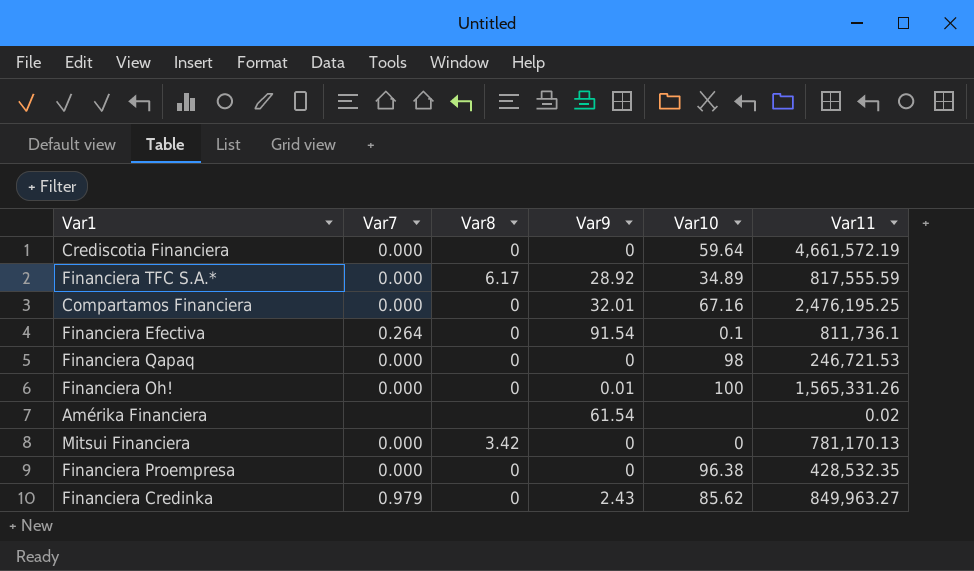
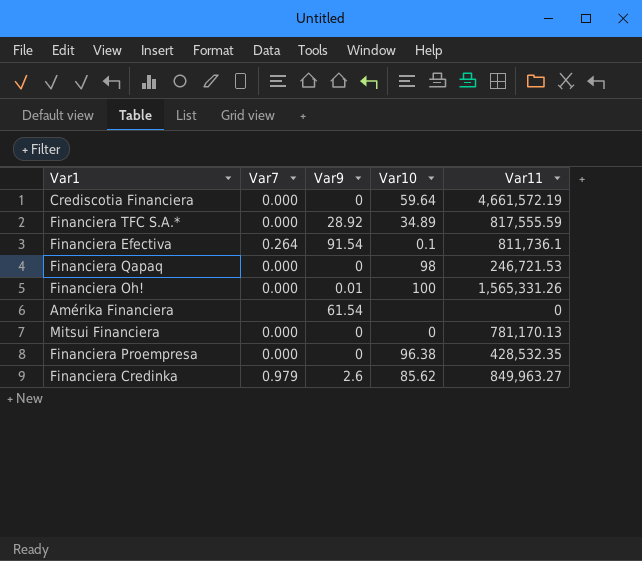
column Var8 | position: 3 -> none
row Compartamos Financiera: 0.000 | 0 | 32.01 | 67.16 | 2,476,195.25 -> none
Amérika Financiera | Var11: 0.02 -> 0
Financiera Credinka | Var9: 2.43 -> 2.6

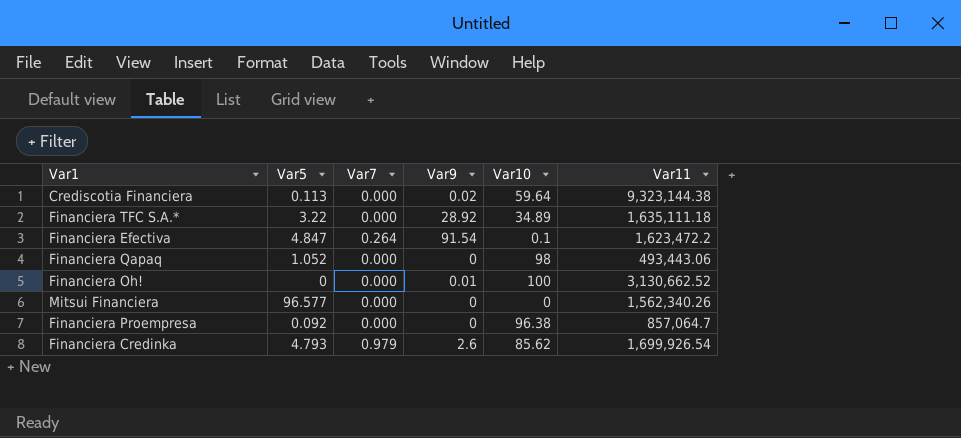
column Var5 | position: none -> 2
row Amérika Financiera: none | 61.54 | none | 0 -> none
Crediscotia Financiera | Var9: 0 -> 0.02
Crediscotia Financiera | Var11: 4,661,572.19 -> 9,323,144.38
Financiera TFC S.A.* | Var11: 817,555.59 -> 1,635,111.18
Financiera Efectiva | Var11: 811,736.1 -> 1,623,472.2
Financiera Qapaq | Var11: 246,721.53 -> 493,443.06
Financiera Oh! | Var11: 1,565,331.26 -> 3,130,662.52
Mitsui Financiera | Var11: 781,170.13 -> 1,562,340.26
Financiera Proempresa | Var11: 428,532.35 -> 857,064.7
Financiera Credinka | Var11: 849,963.27 -> 1,699,926.54

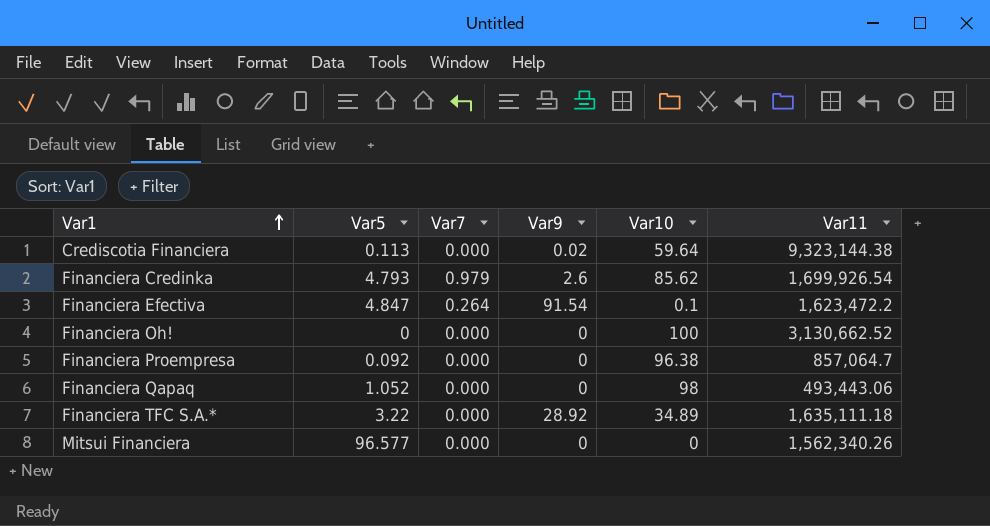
row order: none -> Var1 ascending
Financiera Oh! | Var9: 0.01 -> 0

